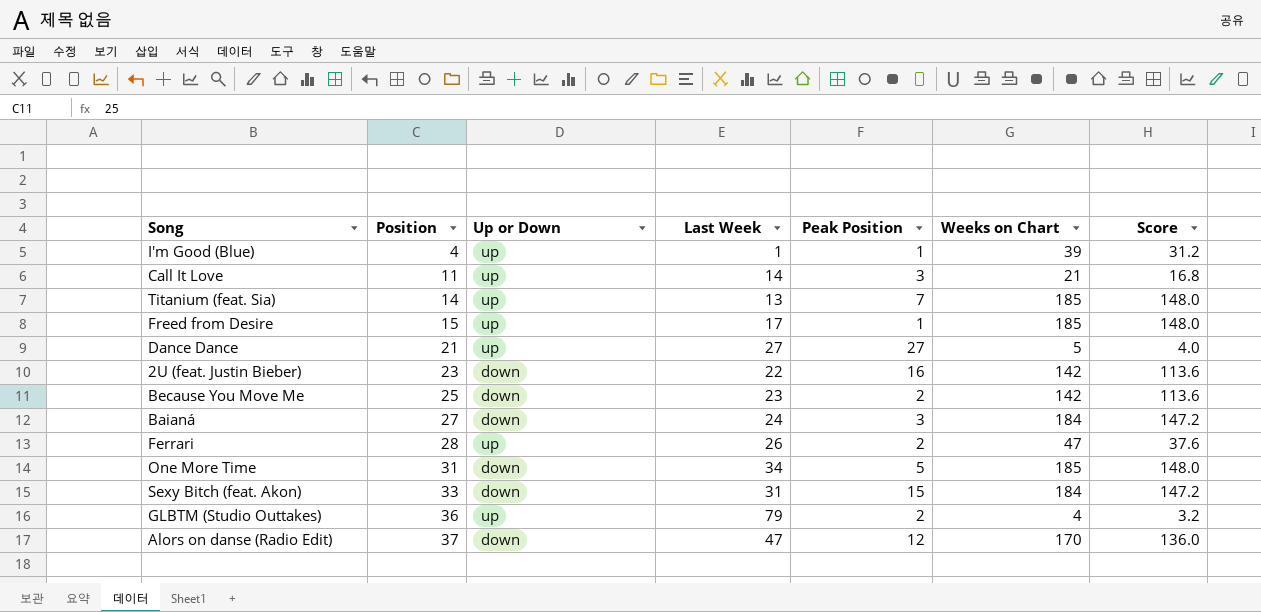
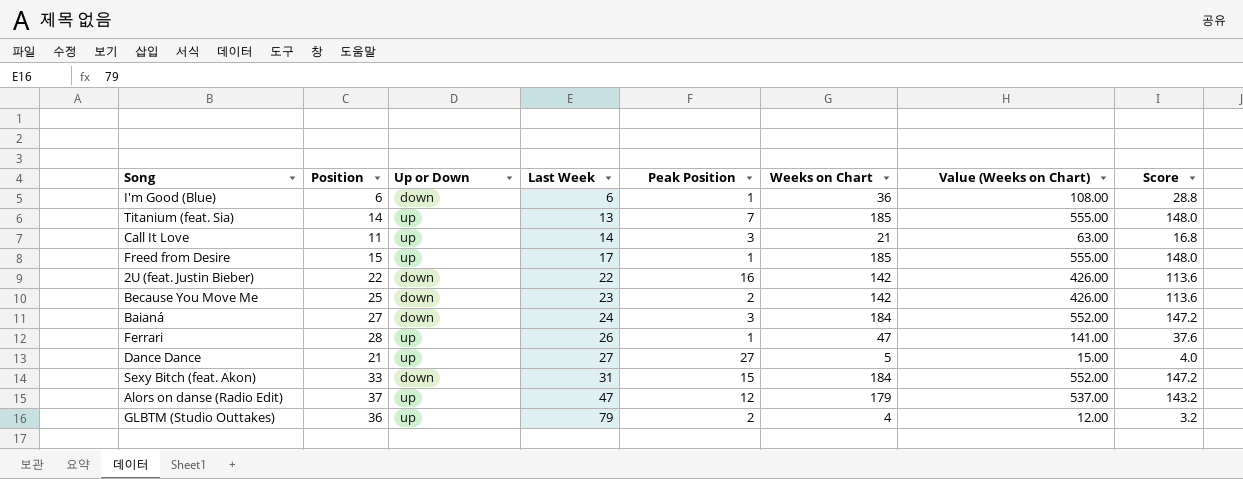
row order: Position ascending -> Last Week ascending
column Value (Weeks on Chart) | formula: none -> [Weeks on Chart] * 3
row One More Time: 31 | down | 34 | 5 | 185 | 148.0 -> none
I'm Good (Blue) | Position: 4 -> 6
I'm Good (Blue) | Up or Down: up -> down
I'm Good (Blue) | Last Week: 1 -> 6
I'm Good (Blue) | Weeks on Chart: 39 -> 36
I'm Good (Blue) | Score: 31.2 -> 28.8
2U (feat. Justin Bieber) | Position: 23 -> 22
Ferrari | Peak Position: 2 -> 1
Alors on danse (Radio Edit) | Up or Down: down -> up
Alors on danse (Radio Edit) | Weeks on Chart: 170 -> 179
Alors on danse (Radio Edit) | Score: 136.0 -> 143.2

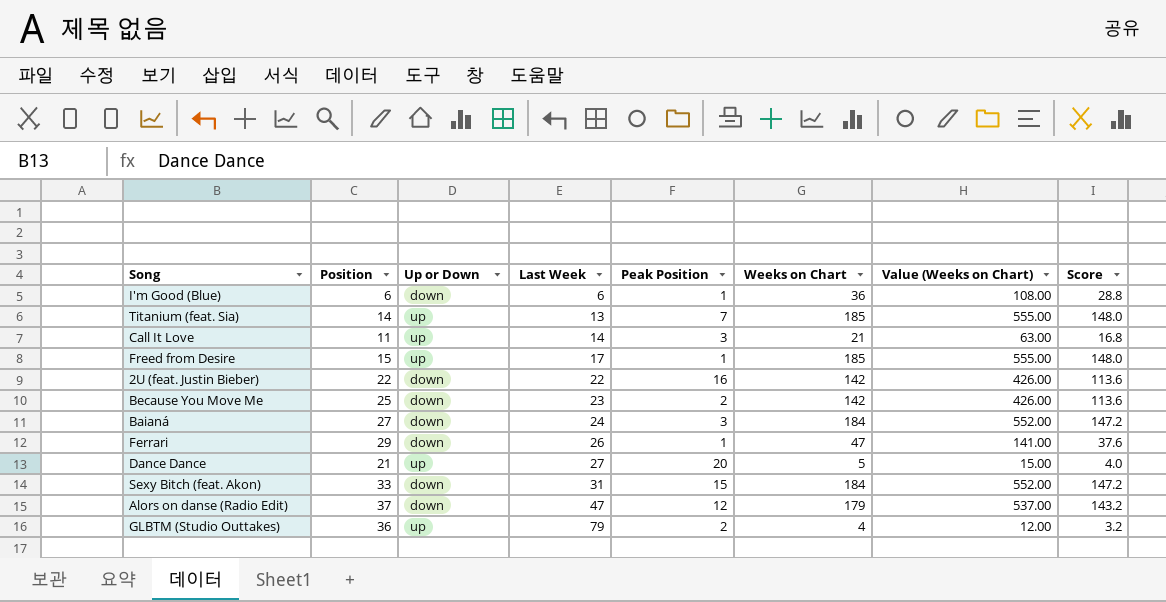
Ferrari | Position: 28 -> 29
Ferrari | Up or Down: up -> down
Dance Dance | Peak Position: 27 -> 20
Alors on danse (Radio Edit) | Up or Down: up -> down

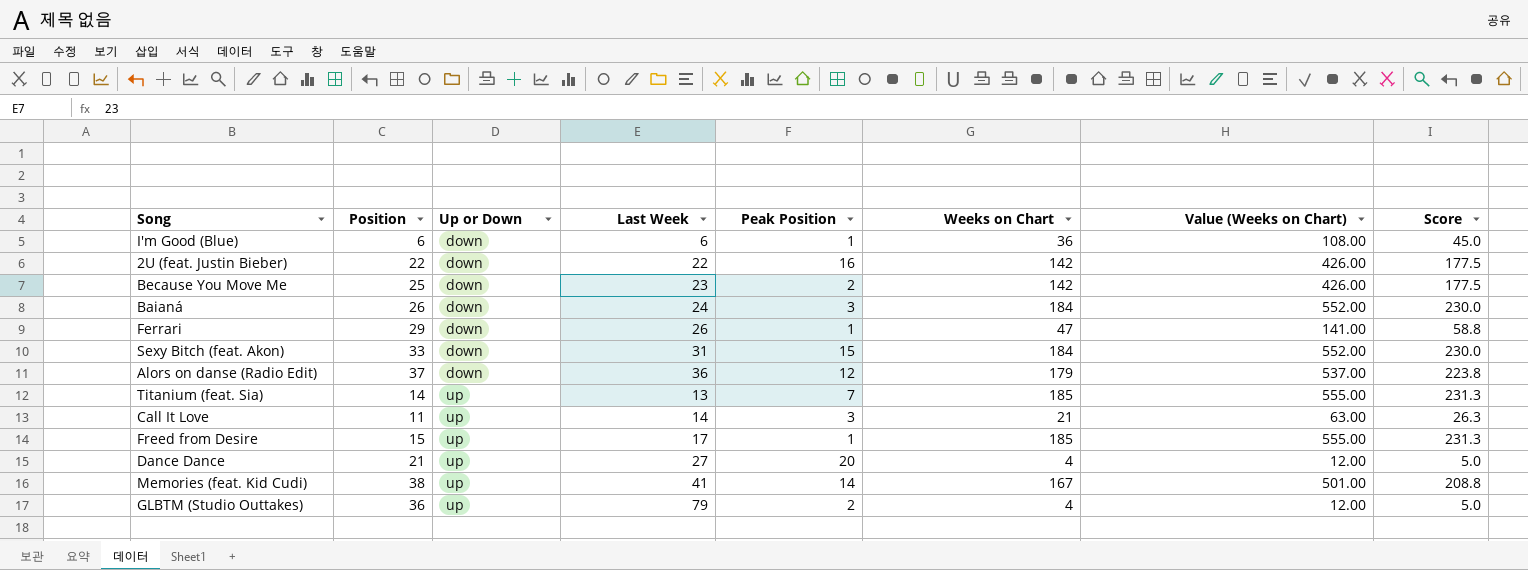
row order: Last Week ascending -> Up or Down ascending
column Score | formula: [Weeks on Chart] * 0.8 -> [Weeks on Chart] * 1.25
Baianá | Position: 27 -> 26
Alors on danse (Radio Edit) | Last Week: 47 -> 36
Dance Dance | Weeks on Chart: 5 -> 4
Dance Dance | Value (Weeks on Chart): 15.00 -> 12.00
row Memories (feat. Kid Cudi): none -> 38 | up | 41 | 14 | 167 | 501.00 | 208.8

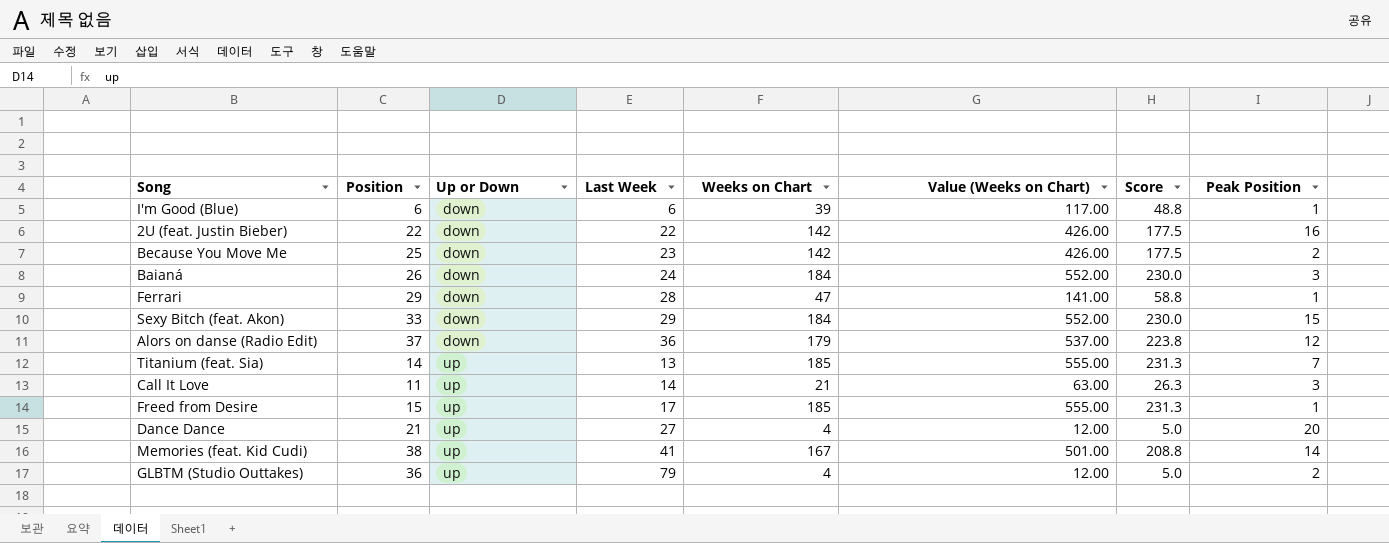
column Peak Position | position: 5 -> 8
I'm Good (Blue) | Weeks on Chart: 36 -> 39
I'm Good (Blue) | Value (Weeks on Chart): 108.00 -> 117.00
I'm Good (Blue) | Score: 45.0 -> 48.8
Ferrari | Last Week: 26 -> 28
Sexy Bitch (feat. Akon) | Last Week: 31 -> 29

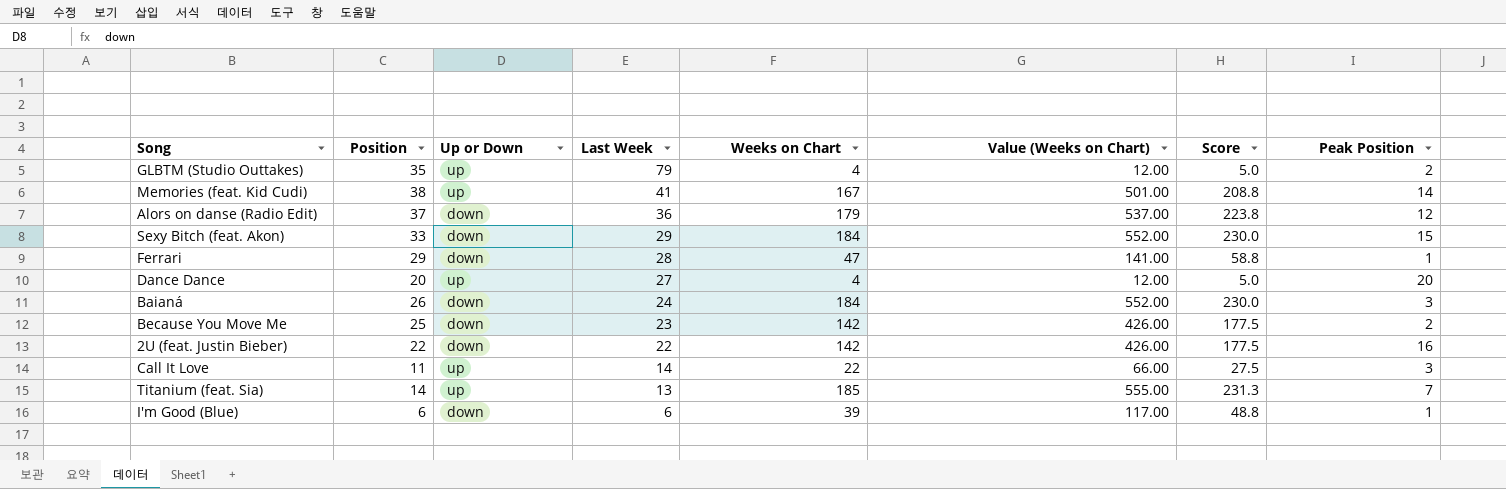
row order: Up or Down ascending -> Last Week descending
row Freed from Desire: 15 | up | 17 | 185 | 555.00 | 231.3 | 1 -> none
GLBTM (Studio Outtakes) | Position: 36 -> 35
Dance Dance | Position: 21 -> 20
Call It Love | Weeks on Chart: 21 -> 22
Call It Love | Value (Weeks on Chart): 63.00 -> 66.00
Call It Love | Score: 26.3 -> 27.5

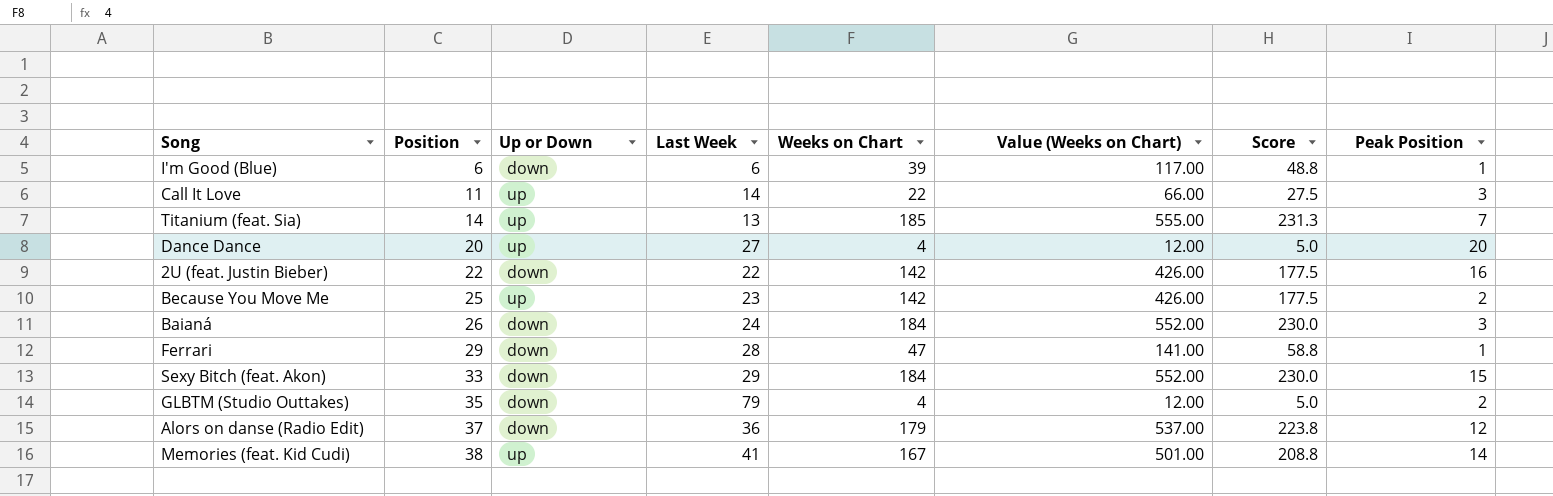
row order: Last Week descending -> Position ascending
Because You Move Me | Up or Down: down -> up
GLBTM (Studio Outtakes) | Up or Down: up -> down

